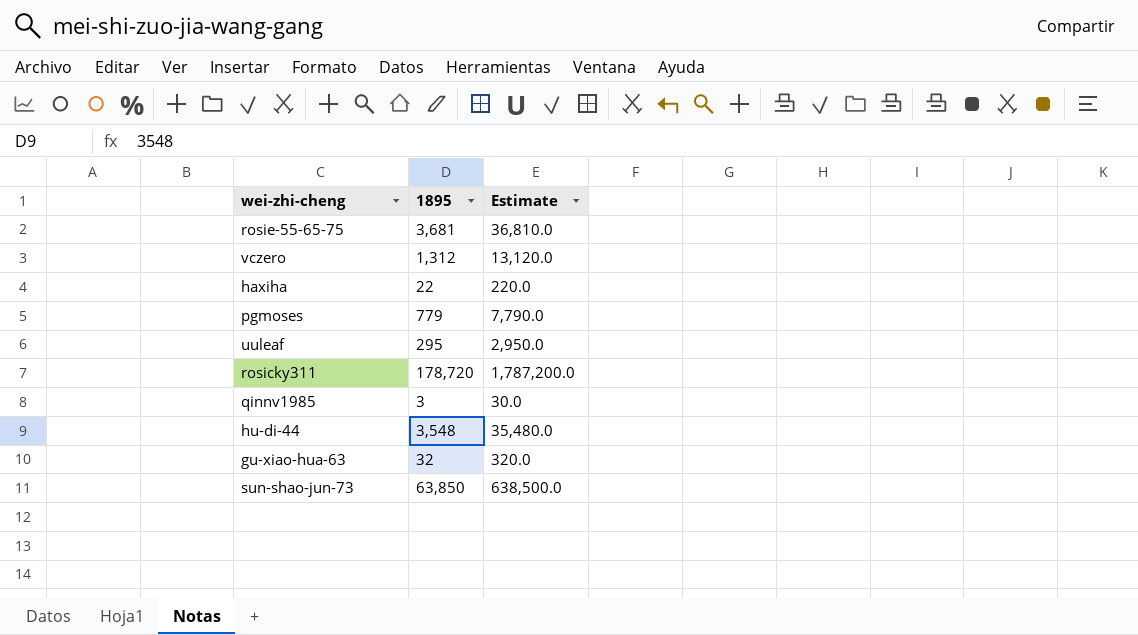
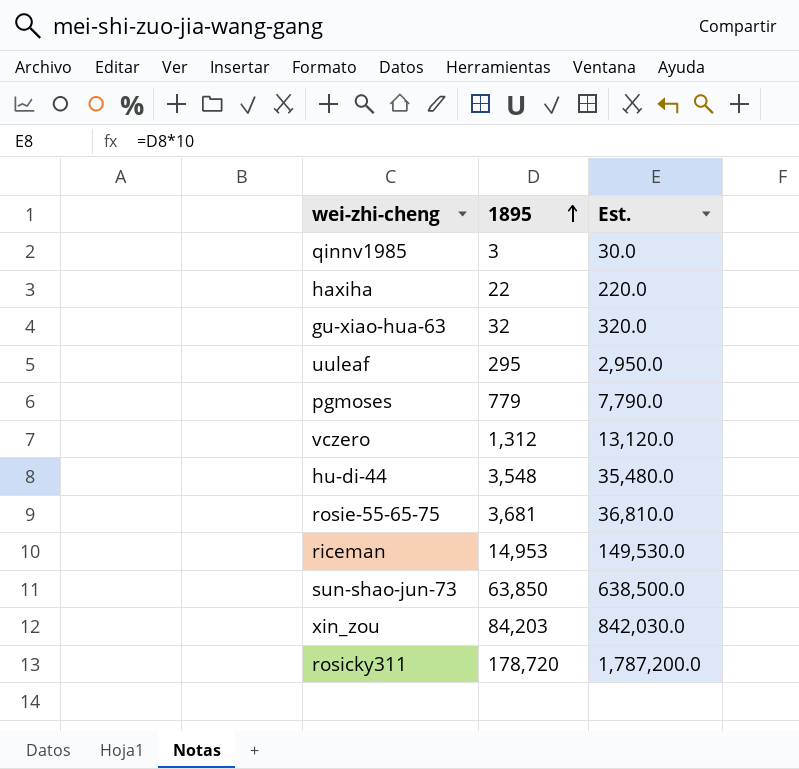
row order: none -> 1895 ascending
column name: Estimate -> Est.
row riceman: none -> 14,953 | 149,530.0
row xin_zou: none -> 84,203 | 842,030.0

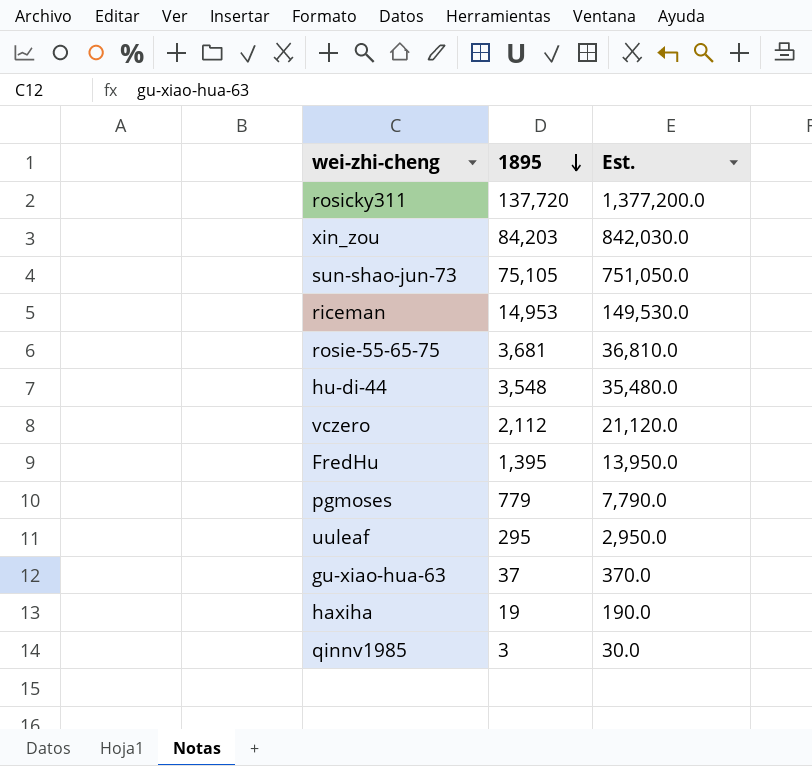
row order: 1895 ascending -> 1895 descending
rosicky311 | 1895: 178,720 -> 137,720
rosicky311 | Est.: 1,787,200.0 -> 1,377,200.0
sun-shao-jun-73 | 1895: 63,850 -> 75,105
sun-shao-jun-73 | Est.: 638,500.0 -> 751,050.0
vczero | 1895: 1,312 -> 2,112
vczero | Est.: 13,120.0 -> 21,120.0
row FredHu: none -> 1,395 | 13,950.0
gu-xiao-hua-63 | 1895: 32 -> 37
gu-xiao-hua-63 | Est.: 320.0 -> 370.0
haxiha | 1895: 22 -> 19
haxiha | Est.: 220.0 -> 190.0

